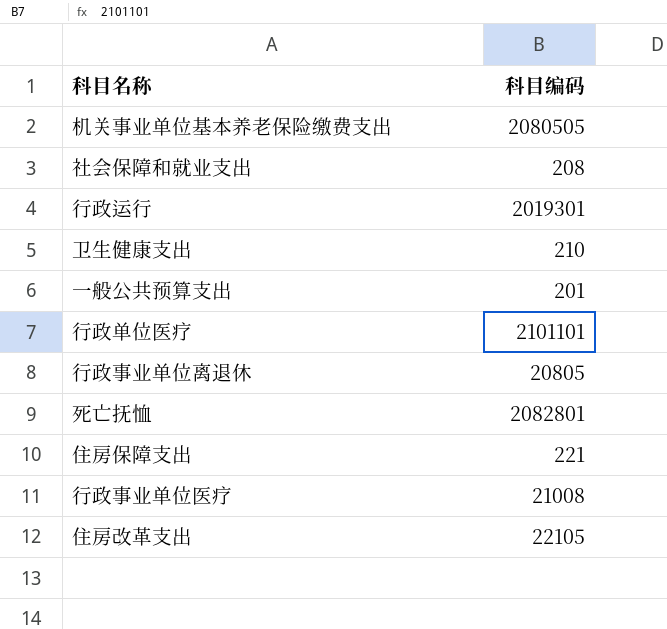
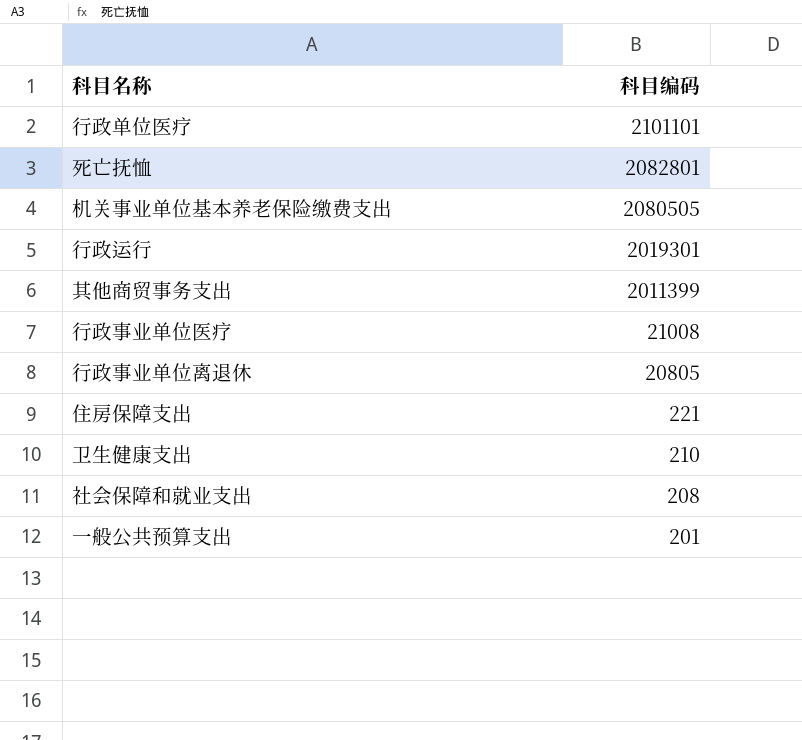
row order: none -> 科目编码 descending
row 住房改革支出: 22105 -> none
row 其他商贸事务支出: none -> 2011399

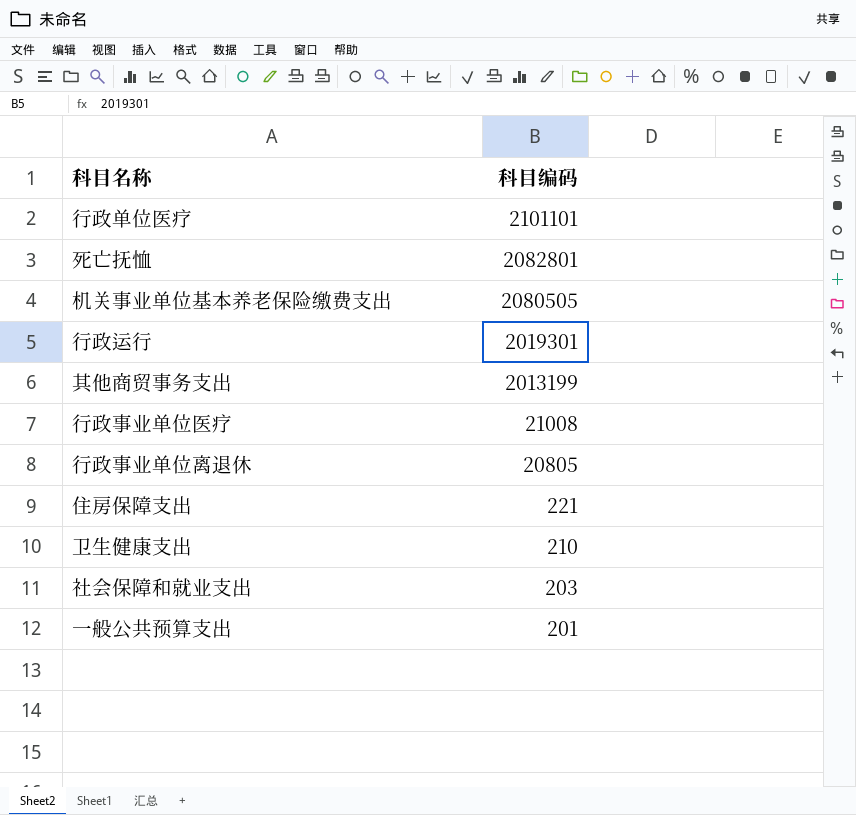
其他商贸事务支出 | 科目编码: 2011399 -> 2013199
社会保障和就业支出 | 科目编码: 208 -> 203

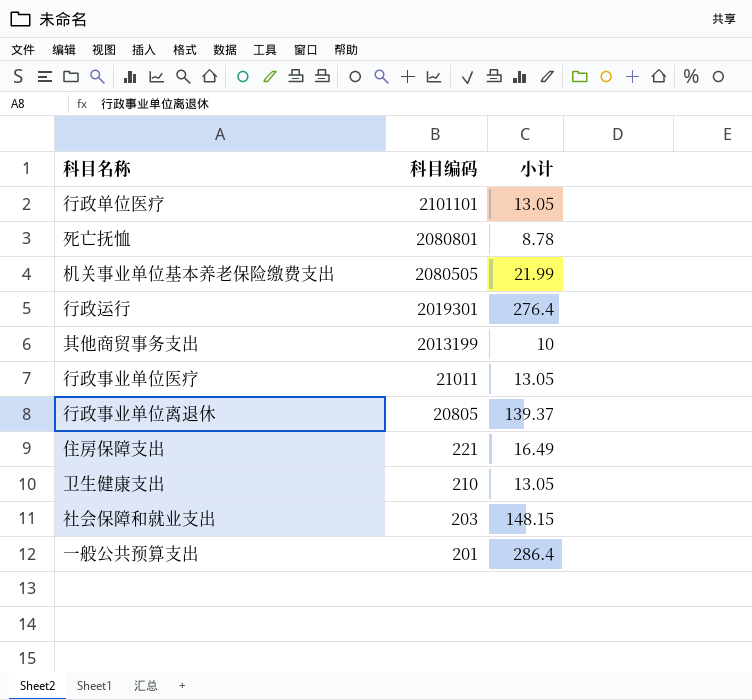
column 小计 | position: none -> 3
死亡抚恤 | 科目编码: 2082801 -> 2080801
行政事业单位医疗 | 科目编码: 21008 -> 21011

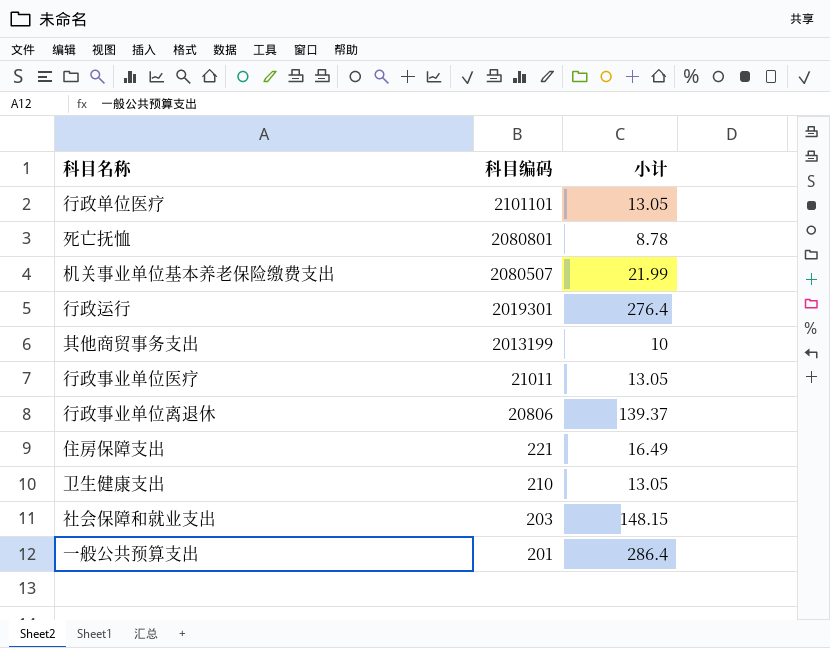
机关事业单位基本养老保险缴费支出 | 科目编码: 2080505 -> 2080507
行政事业单位离退休 | 科目编码: 20805 -> 20806

